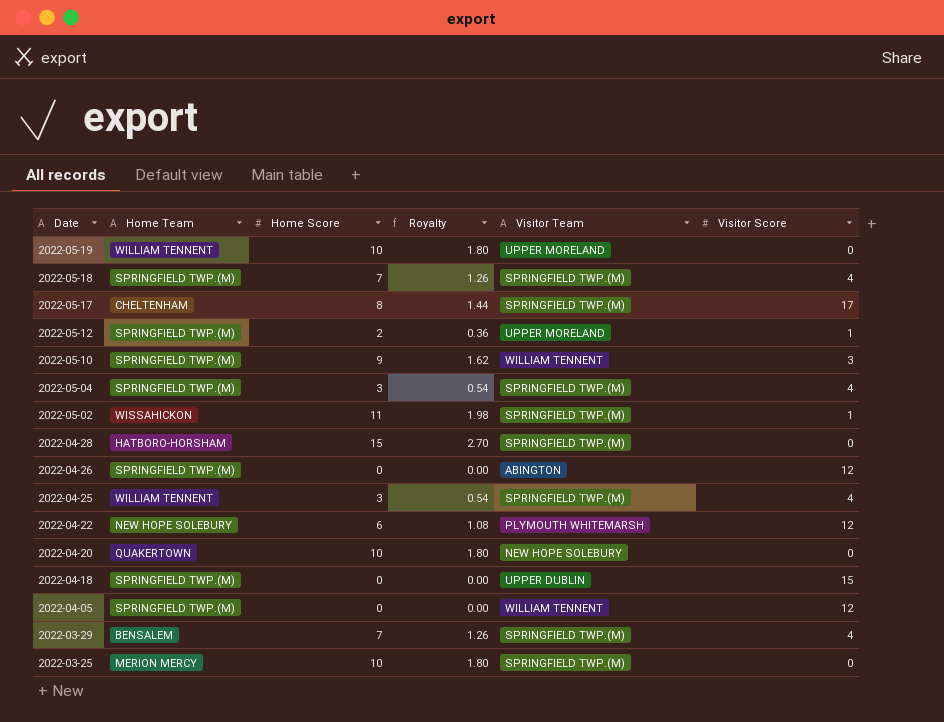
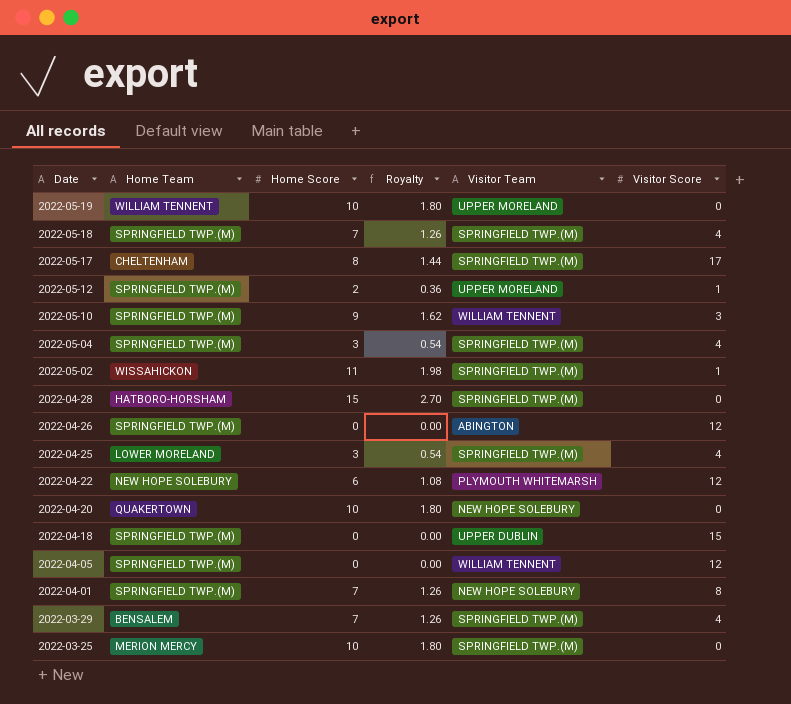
2022-04-25 | Home Team: WILLIAM TENNENT -> LOWER MORELAND
row 2022-04-01: none -> SPRINGFIELD TWP.(M) | 7 | 1.26 | NEW HOPE SOLEBURY | 8

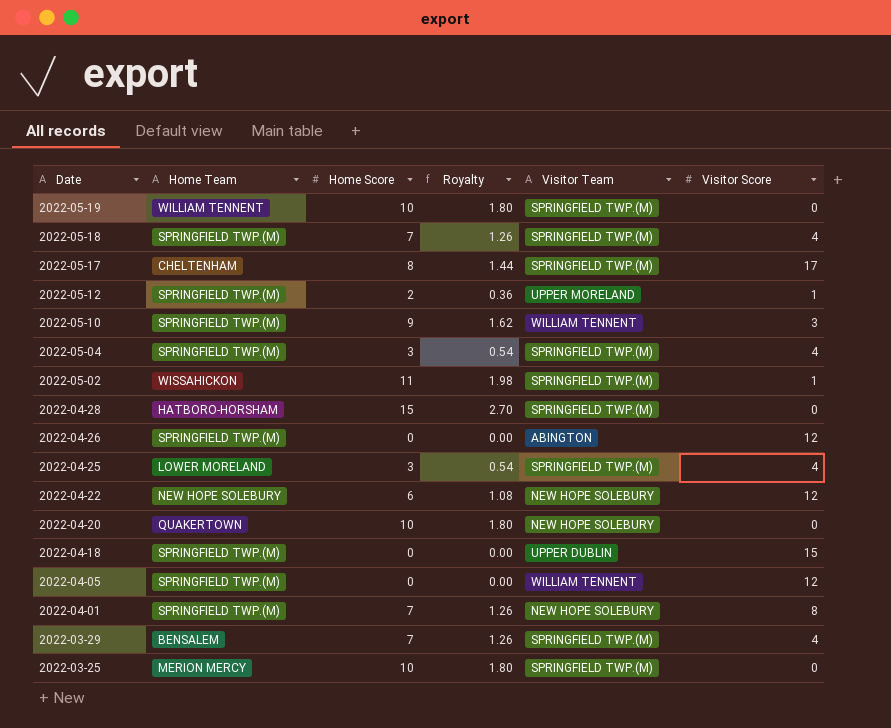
2022-05-19 | Visitor Team: UPPER MORELAND -> SPRINGFIELD TWP.(M)
2022-04-22 | Visitor Team: PLYMOUTH WHITEMARSH -> NEW HOPE SOLEBURY

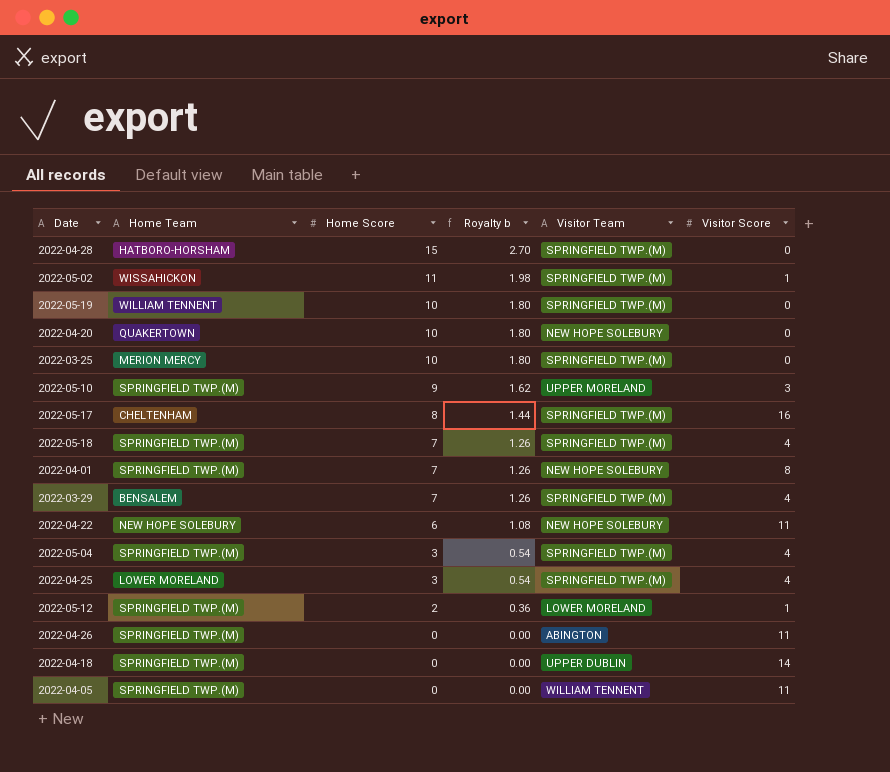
row order: Date descending -> Home Score descending
column name: Royalty -> Royalty b
2022-05-10 | Visitor Team: WILLIAM TENNENT -> UPPER MORELAND
2022-05-17 | Visitor Score: 17 -> 16
2022-04-22 | Visitor Score: 12 -> 11
2022-05-12 | Visitor Team: UPPER MORELAND -> LOWER MORELAND
2022-04-26 | Visitor Score: 12 -> 11
2022-04-18 | Visitor Score: 15 -> 14
2022-04-05 | Visitor Score: 12 -> 11

